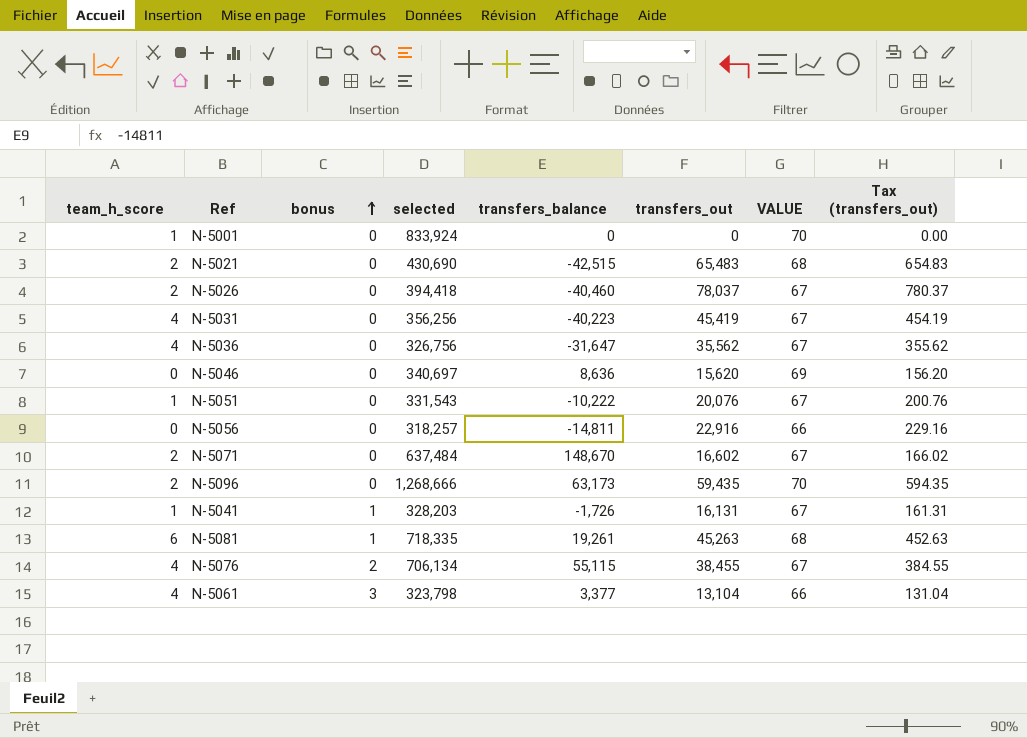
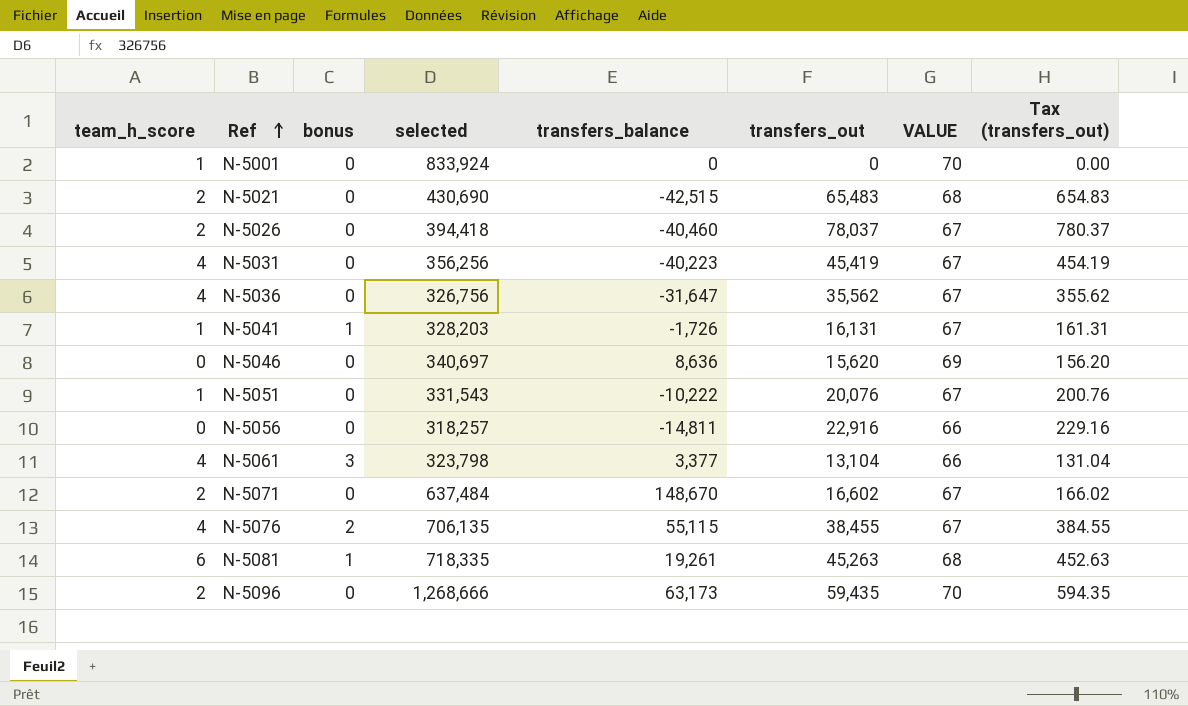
row order: bonus ascending -> Ref ascending
N-5076 | selected: 706,134 -> 706,135

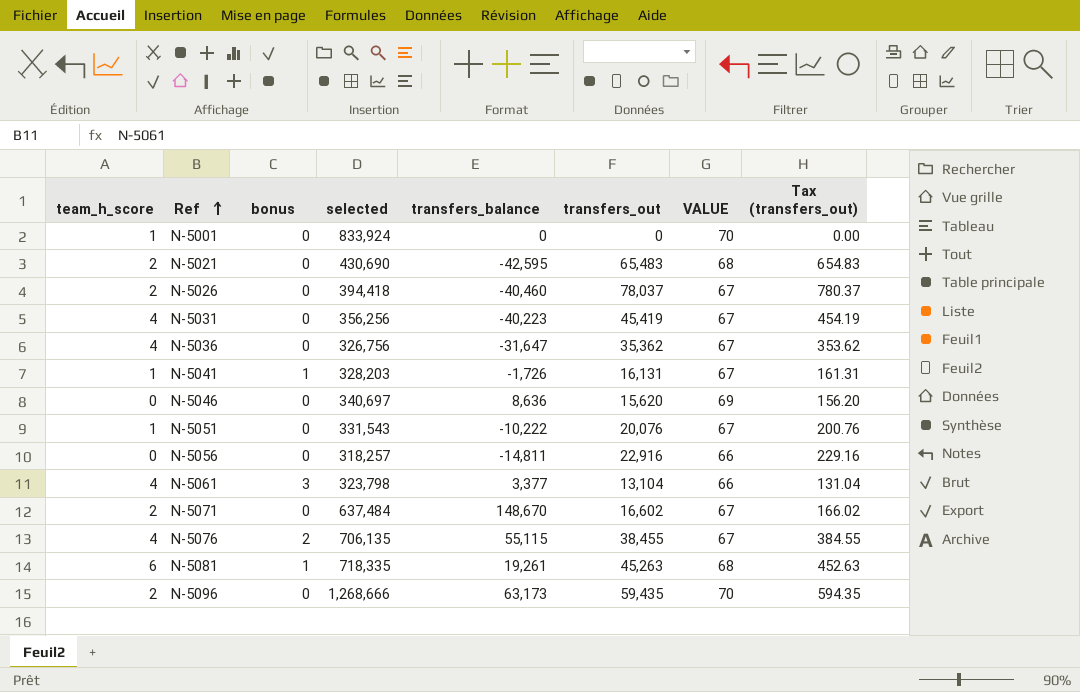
N-5021 | transfers_balance: -42,515 -> -42,595
N-5036 | transfers_out: 35,562 -> 35,362
N-5036 | Tax (transfers_out): 355.62 -> 353.62

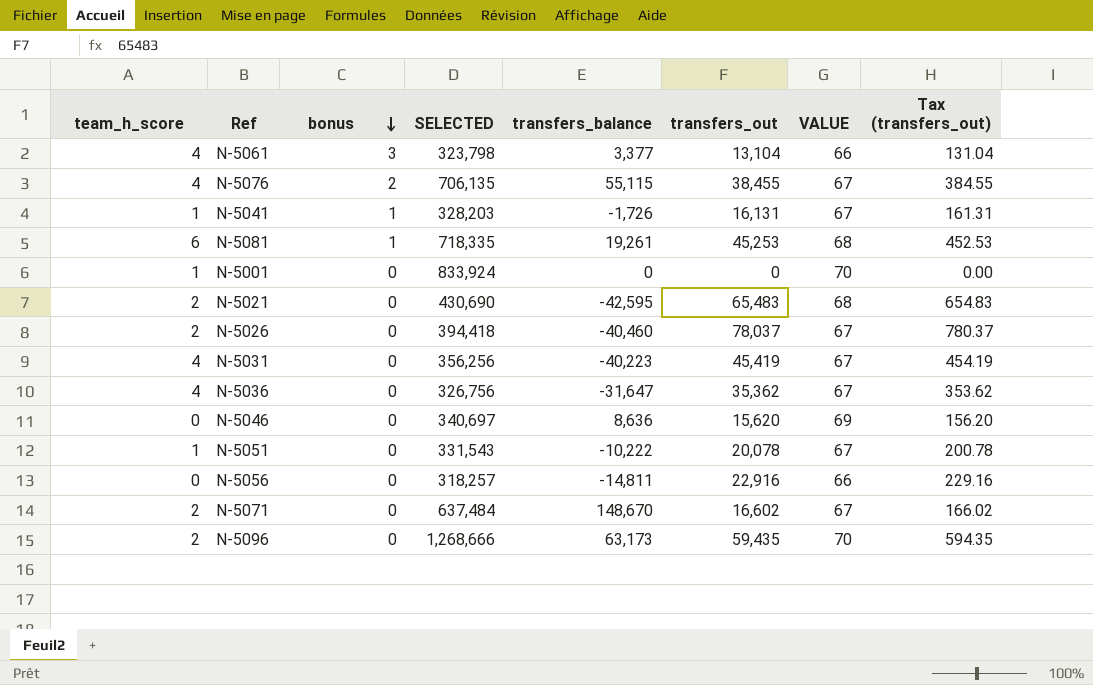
row order: Ref ascending -> bonus descending
column name: selected -> SELECTED
N-5081 | transfers_out: 45,263 -> 45,253
N-5081 | Tax (transfers_out): 452.63 -> 452.53
N-5051 | transfers_out: 20,076 -> 20,078
N-5051 | Tax (transfers_out): 200.76 -> 200.78

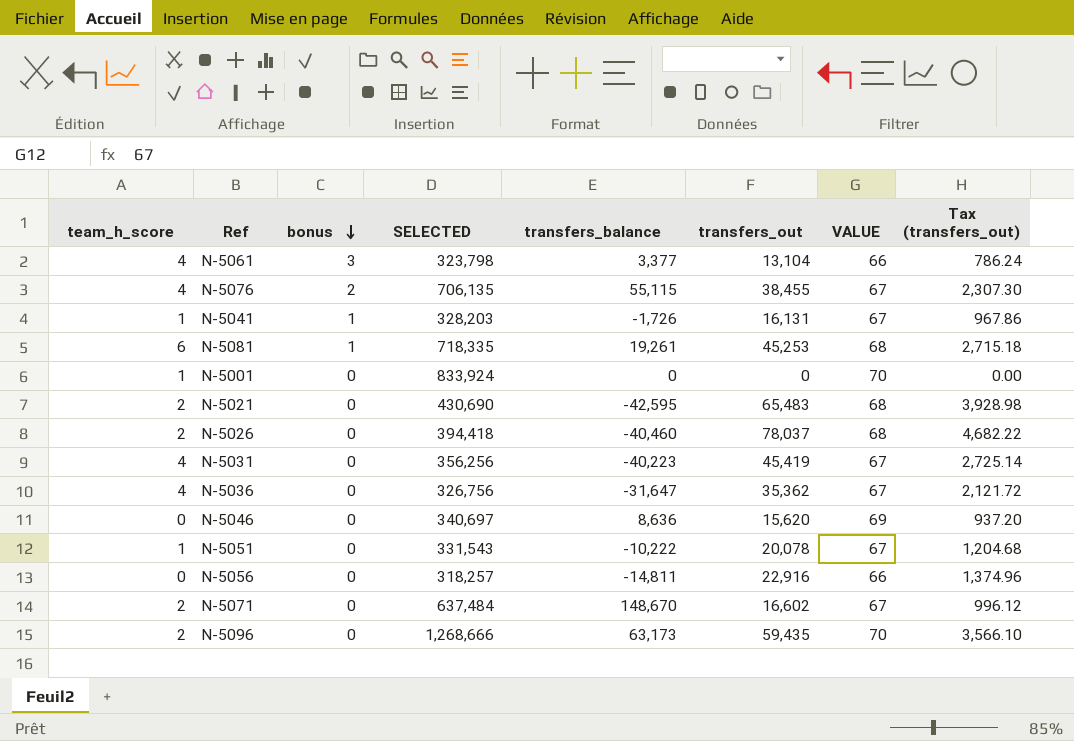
column Tax (transfers_out) | formula: [transfers_out] * 0.01 -> [transfers_out] * 0.06
N-5026 | VALUE: 67 -> 68

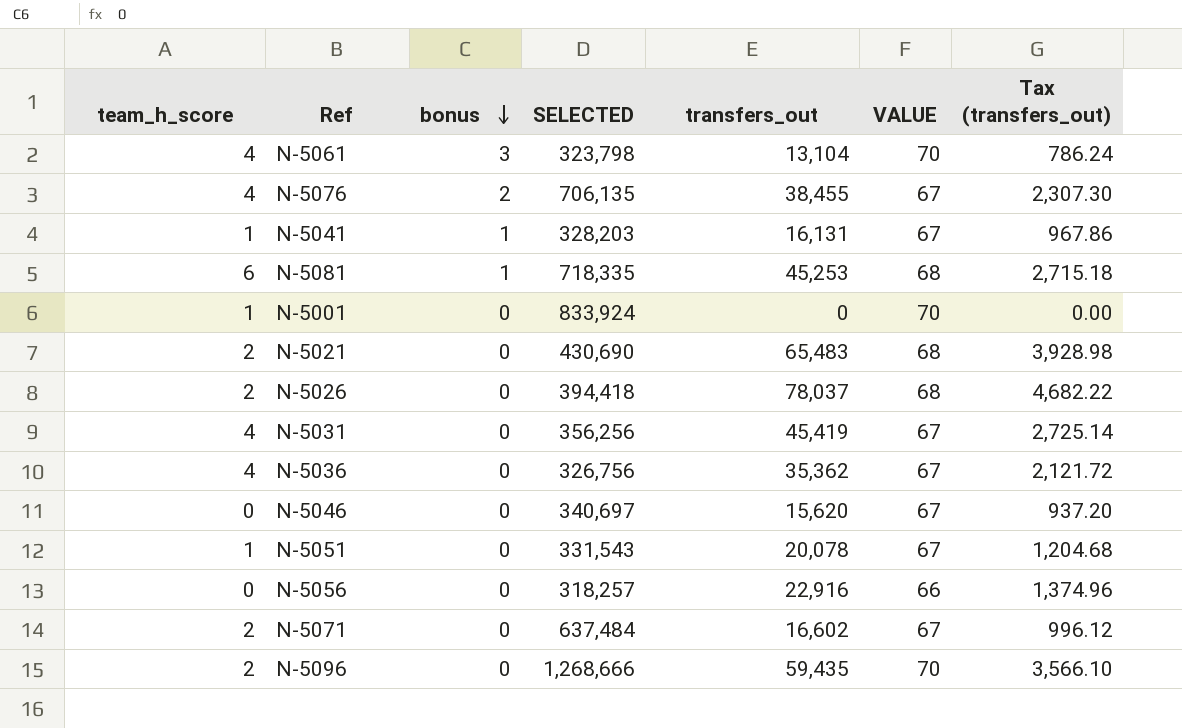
column transfers_balance | position: 5 -> none
N-5061 | VALUE: 66 -> 70
N-5046 | VALUE: 69 -> 67

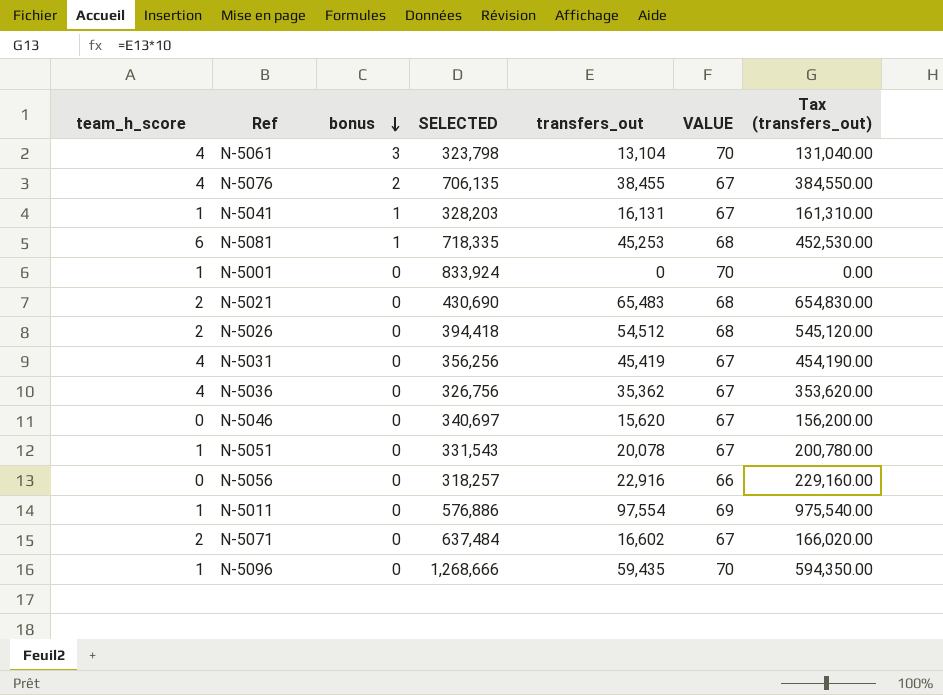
column Tax (transfers_out) | formula: [transfers_out] * 0.06 -> [transfers_out] * 10
N-5026 | transfers_out: 78,037 -> 54,512
row N-5011: none -> 1 | 0 | 576,886 | 97,554 | 69 | 975,540.00
N-5096 | team_h_score: 2 -> 1

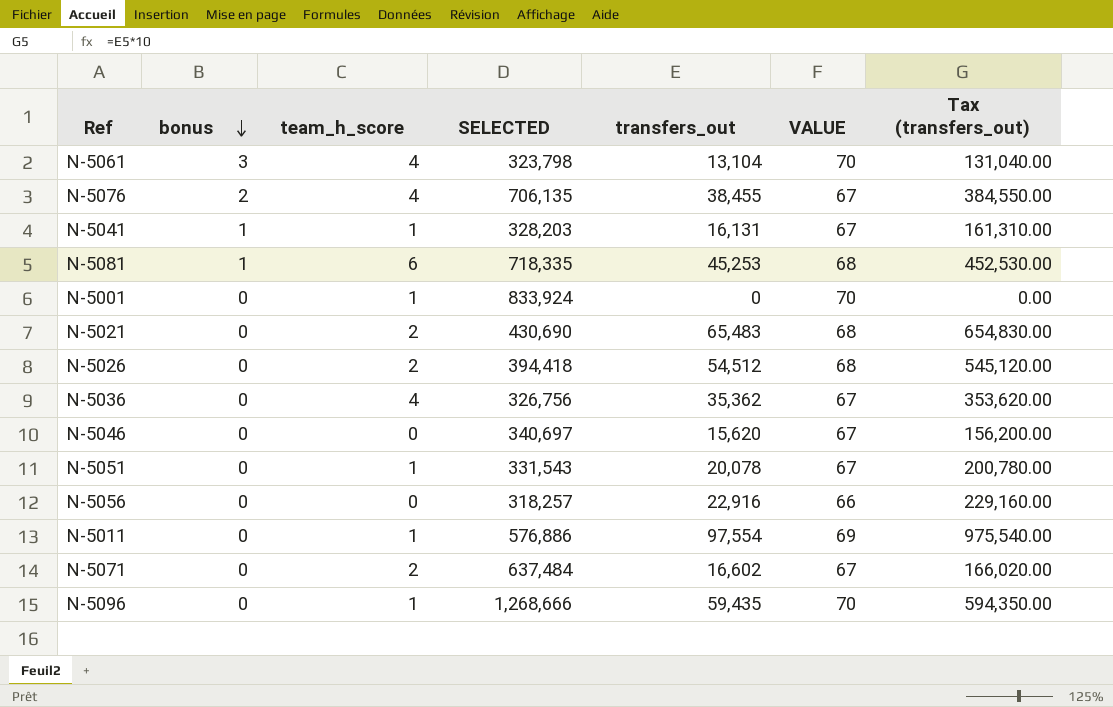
column team_h_score | position: 1 -> 3
row N-5031: 4 | 0 | 356,256 | 45,419 | 67 | 454,190.00 -> none

